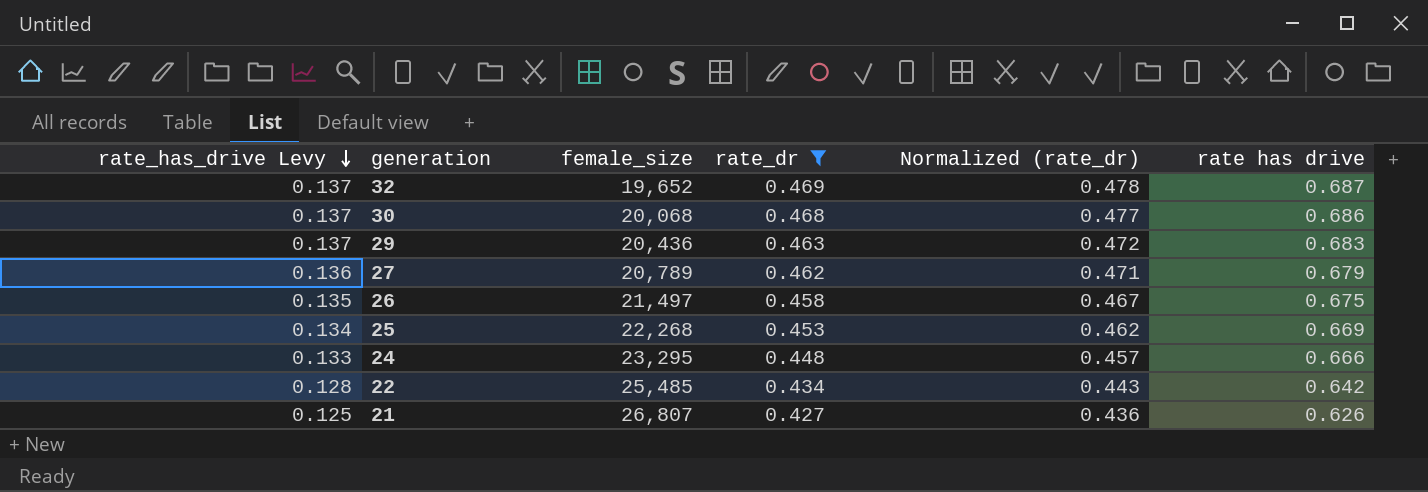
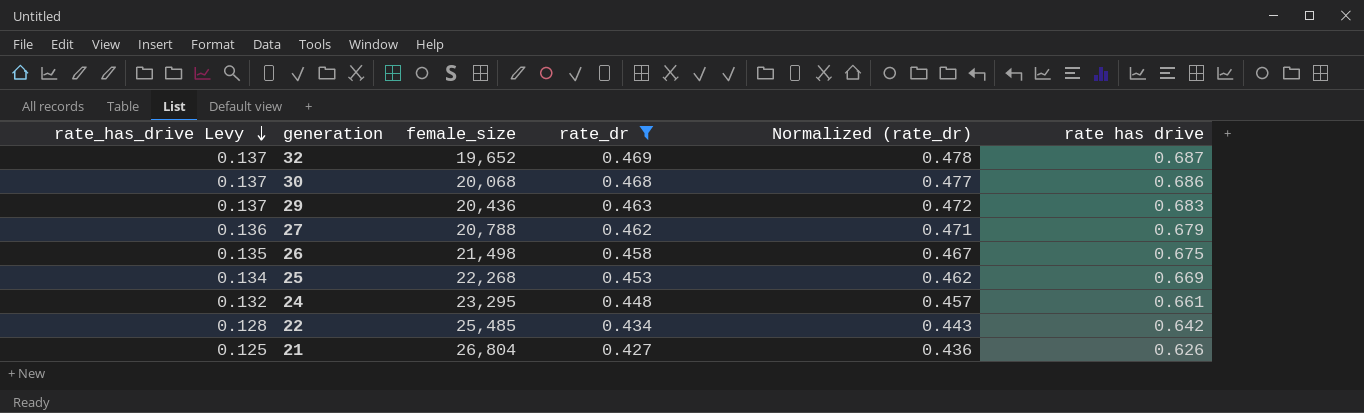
27 | female_size: 20,789 -> 20,788
26 | female_size: 21,497 -> 21,498
24 | rate_has_drive Levy: 0.133 -> 0.132
24 | rate has drive: 0.666 -> 0.661
21 | female_size: 26,807 -> 26,804

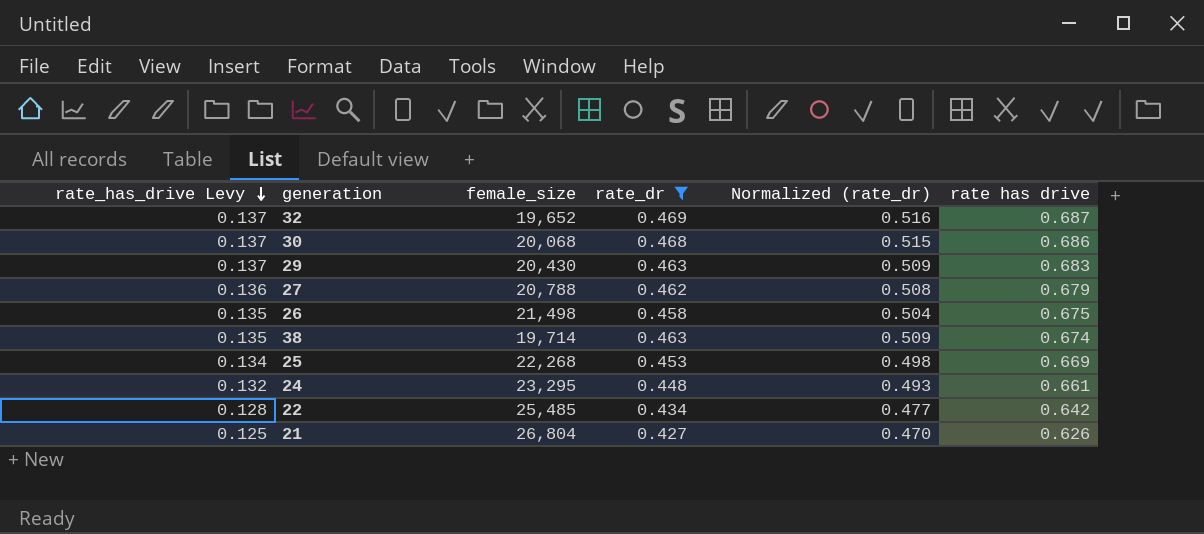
column Normalized (rate_dr) | formula: [rate_dr] * 1.02 -> [rate_dr] * 1.1
29 | female_size: 20,436 -> 20,430
row 38: none -> 0.135 | 19,714 | 0.463 | 0.509 | 0.674

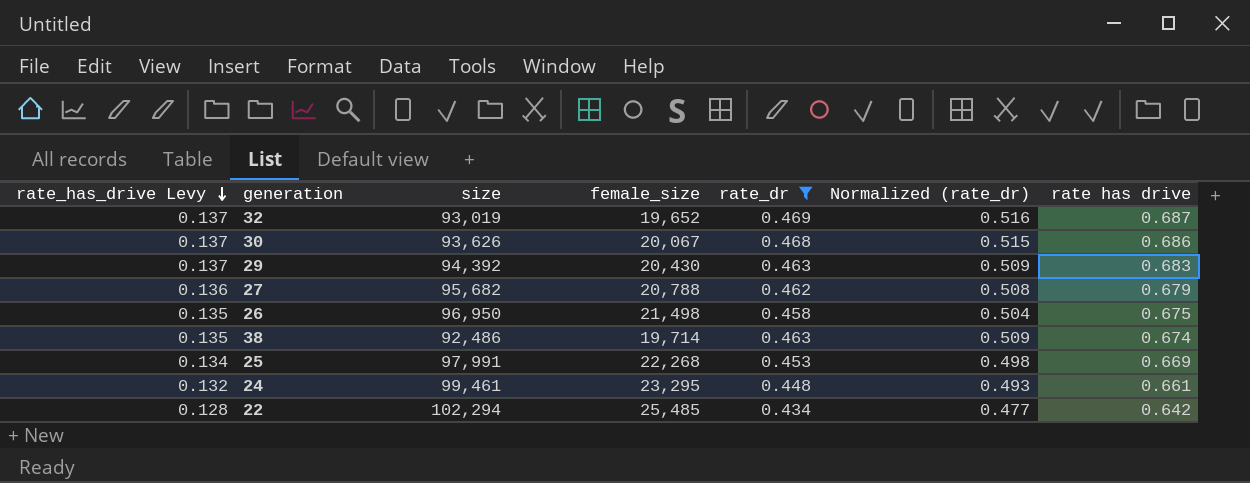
column size | position: none -> 3
row 21: 0.125 | 26,804 | 0.427 | 0.470 | 0.626 -> none
30 | female_size: 20,068 -> 20,067

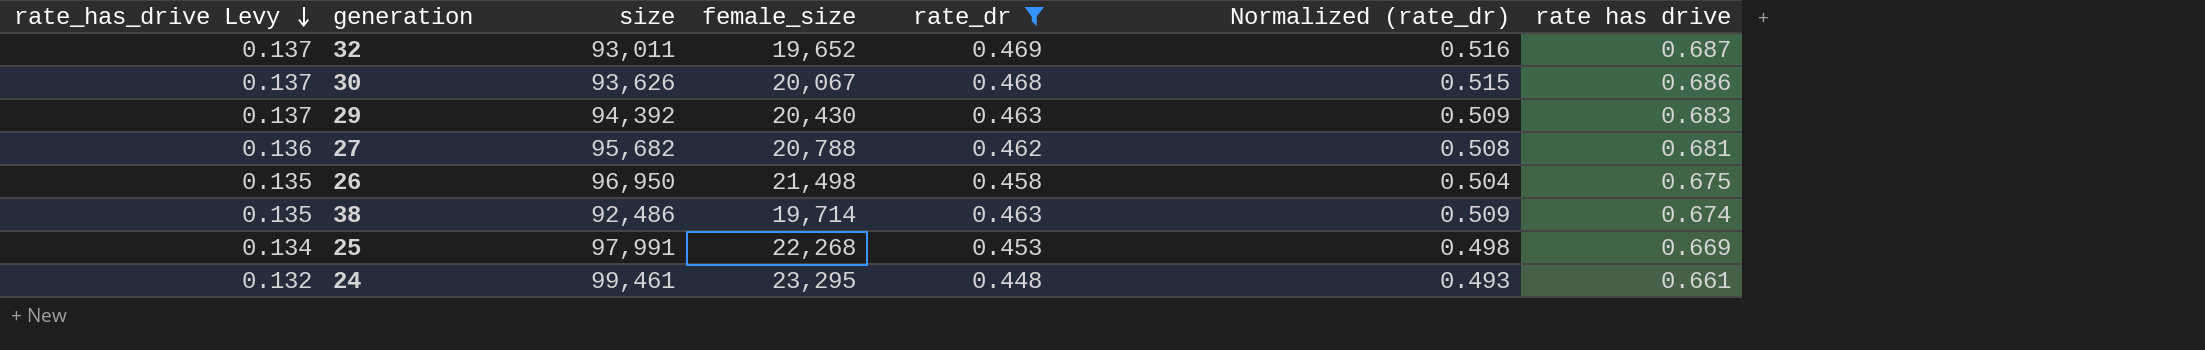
row 22: 0.128 | 102,294 | 25,485 | 0.434 | 0.477 | 0.642 -> none
32 | size: 93,019 -> 93,011
27 | rate has drive: 0.679 -> 0.681

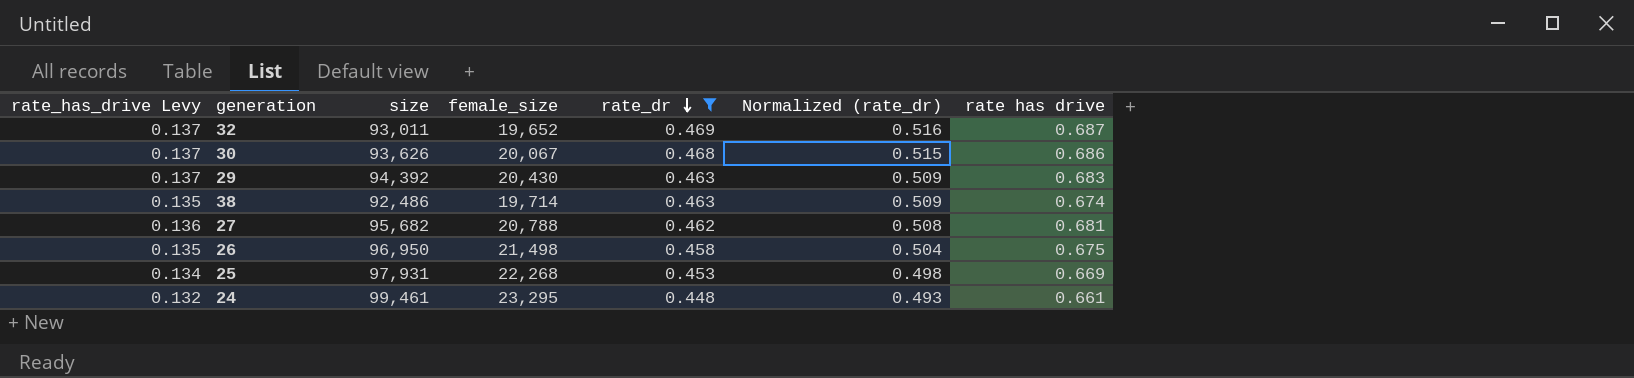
row order: rate_has_drive Levy descending -> rate_dr descending
25 | size: 97,991 -> 97,931

